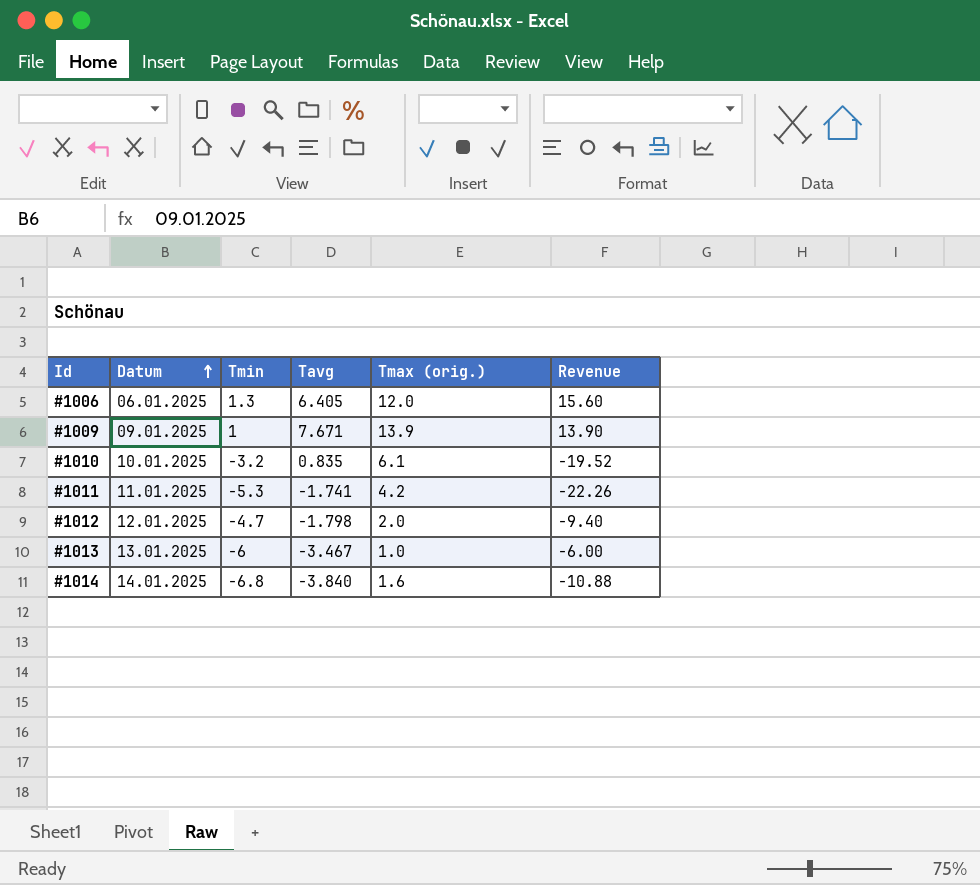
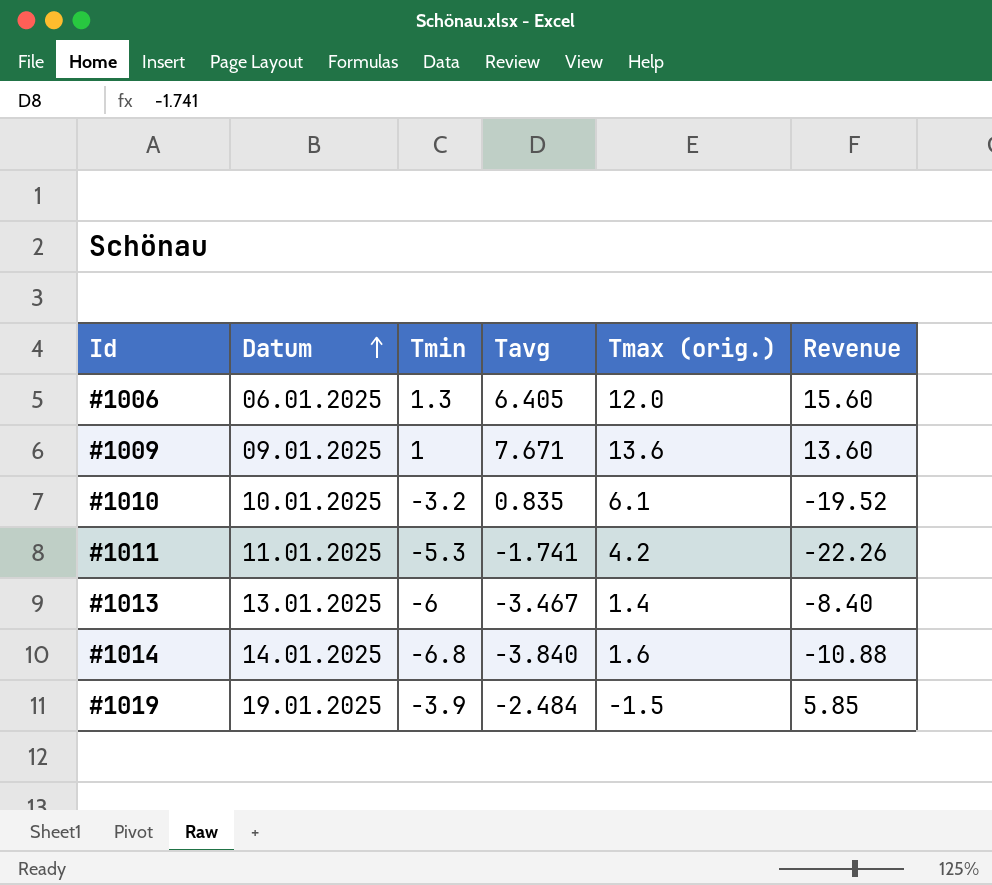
row #1012: 12.01.2025 | -4.7 | -1.798 | 2.0 | -9.40 -> none
#1009 | Tmax (orig.): 13.9 -> 13.6
#1009 | Revenue: 13.90 -> 13.60
#1013 | Tmax (orig.): 1.0 -> 1.4
#1013 | Revenue: -6.00 -> -8.40
row #1019: none -> 19.01.2025 | -3.9 | -2.484 | -1.5 | 5.85

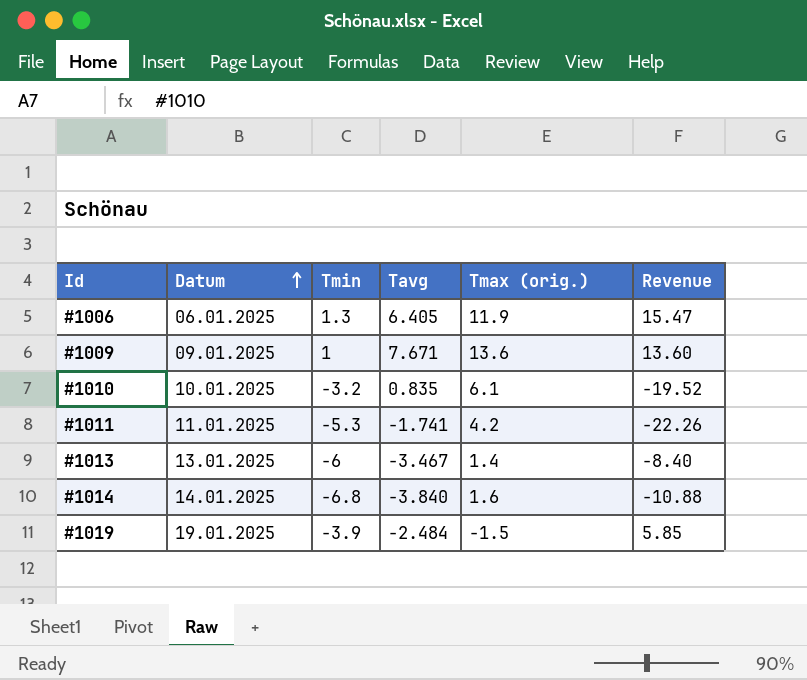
#1006 | Tmax (orig.): 12.0 -> 11.9
#1006 | Revenue: 15.60 -> 15.47

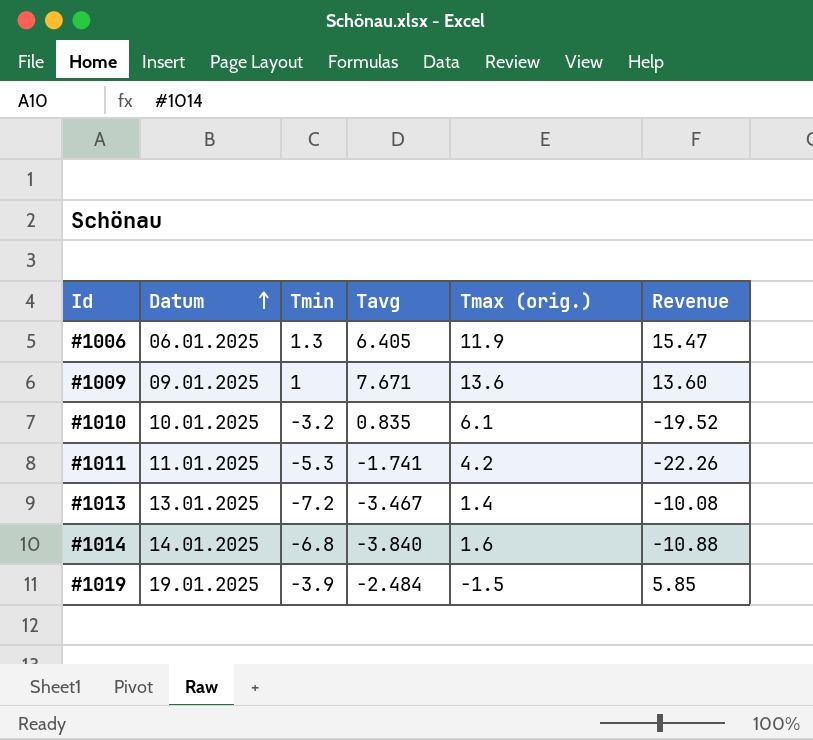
#1013 | Tmin: -6 -> -7.2
#1013 | Revenue: -8.40 -> -10.08

